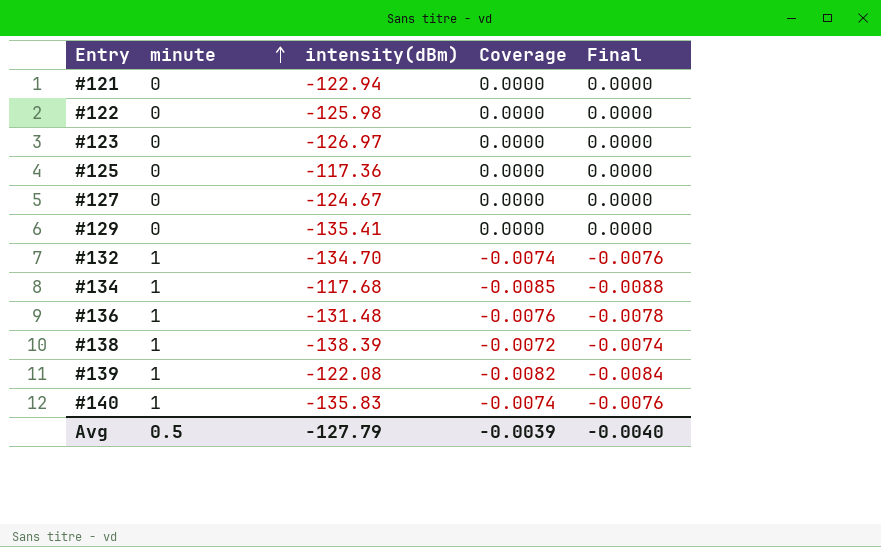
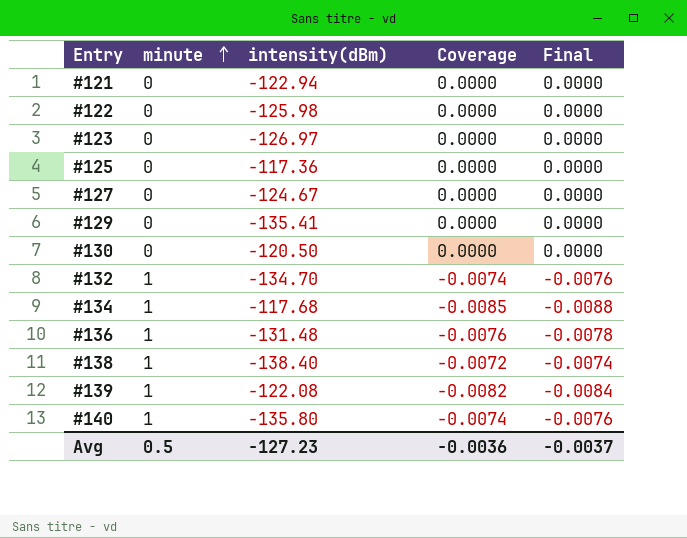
row #130: none -> 0 | -120.50 | 0.0000 | 0.0000
#138 | intensity(dBm): -138.39 -> -138.40
#140 | intensity(dBm): -135.83 -> -135.80
Avg | intensity(dBm): -127.79 -> -127.23
Avg | Coverage: -0.0039 -> -0.0036
Avg | Final: -0.0040 -> -0.0037

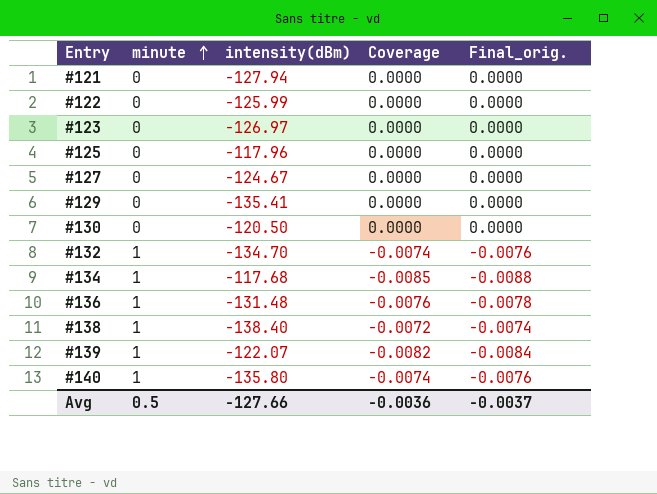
column name: Final -> Final_orig.
#121 | intensity(dBm): -122.94 -> -127.94
#122 | intensity(dBm): -125.98 -> -125.99
#125 | intensity(dBm): -117.36 -> -117.96
#139 | intensity(dBm): -122.08 -> -122.07
Avg | intensity(dBm): -127.23 -> -127.66

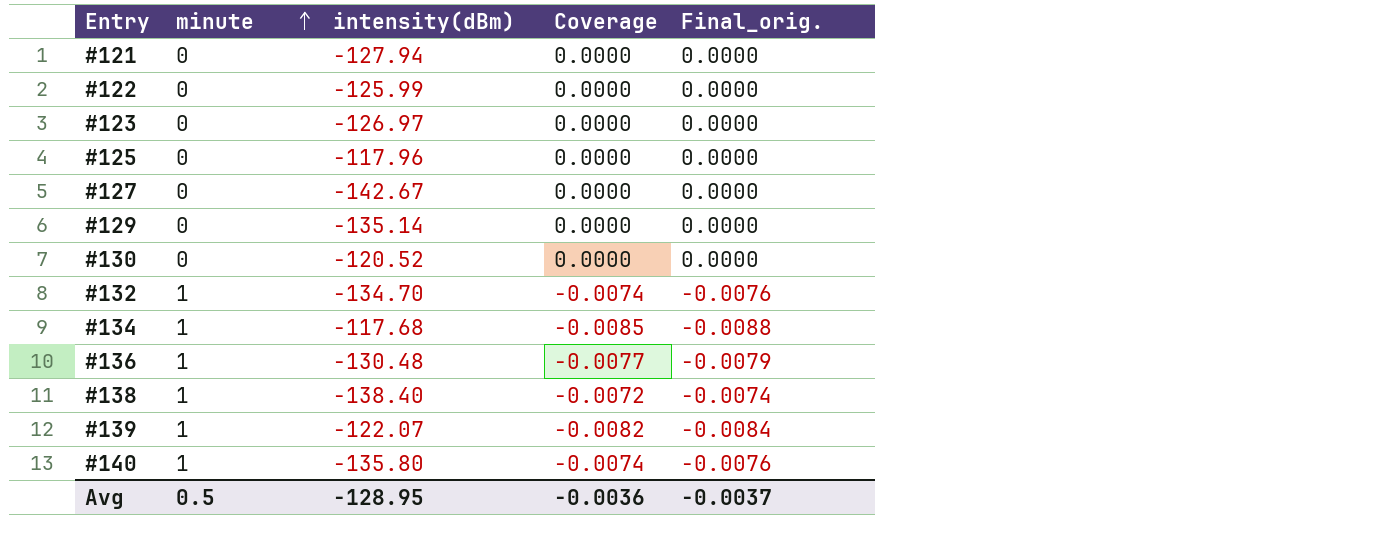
#127 | intensity(dBm): -124.67 -> -142.67
#129 | intensity(dBm): -135.41 -> -135.14
#130 | intensity(dBm): -120.50 -> -120.52
#136 | intensity(dBm): -131.48 -> -130.48
#136 | Coverage: -0.0076 -> -0.0077
#136 | Final_orig.: -0.0078 -> -0.0079
Avg | intensity(dBm): -127.66 -> -128.95

